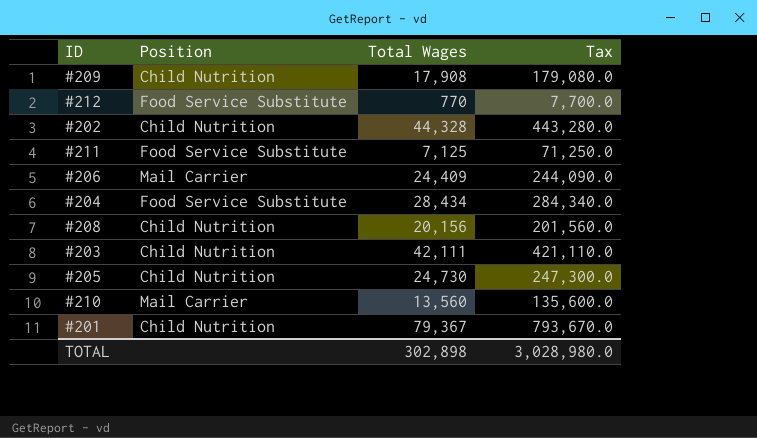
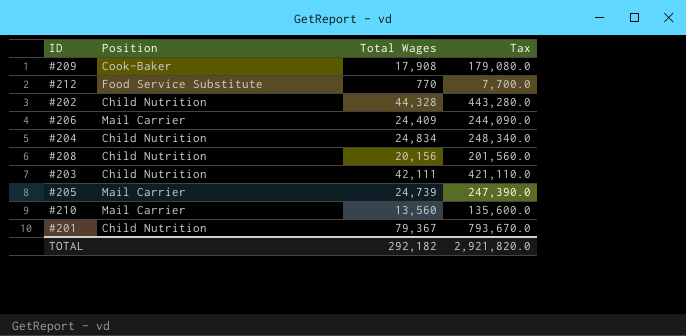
row #211: Food Service Substitute | 7,125 | 71,250.0 -> none
#209 | Position: Child Nutrition -> Cook-Baker
#204 | Position: Food Service Substitute -> Child Nutrition
#204 | Total Wages: 28,434 -> 24,834
#204 | Tax: 284,340.0 -> 248,340.0
#205 | Position: Child Nutrition -> Mail Carrier
#205 | Total Wages: 24,730 -> 24,739
#205 | Tax: 247,300.0 -> 247,390.0
TOTAL | Total Wages: 302,898 -> 292,182
TOTAL | Tax: 3,028,980.0 -> 2,921,820.0

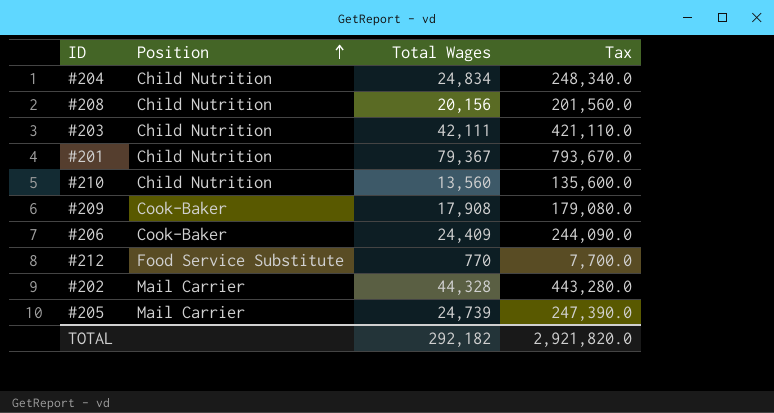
row order: none -> Position ascending
#210 | Position: Mail Carrier -> Child Nutrition
#206 | Position: Mail Carrier -> Cook-Baker
#202 | Position: Child Nutrition -> Mail Carrier

